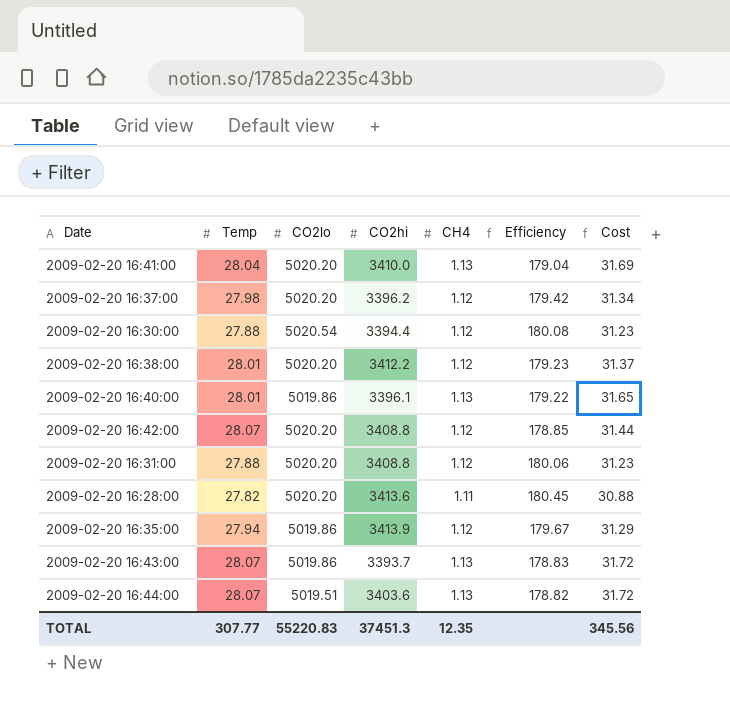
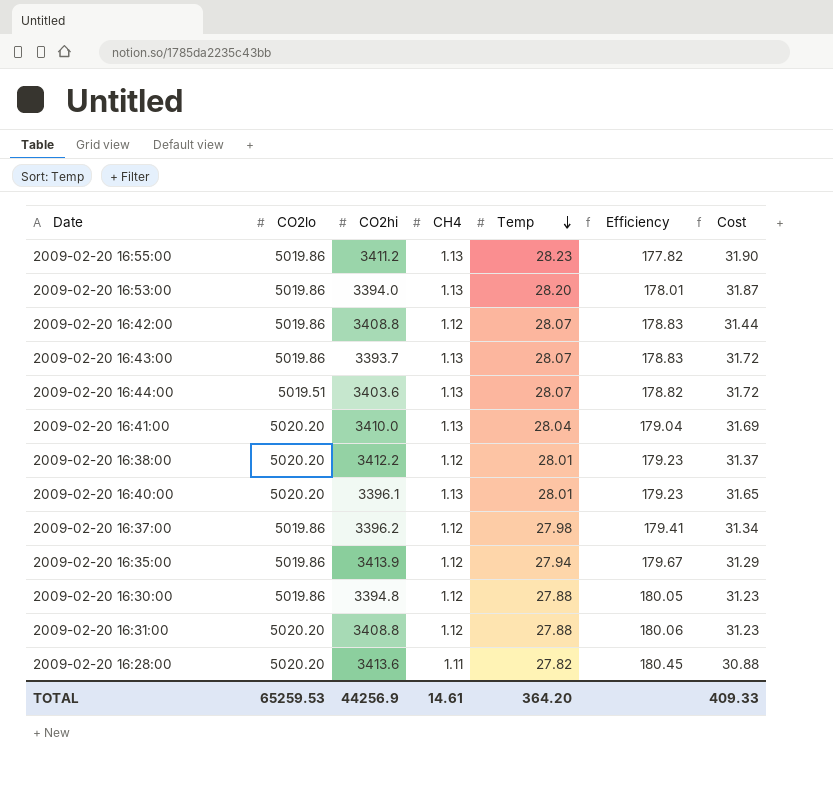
row order: none -> Temp descending
column Temp | position: 2 -> 5
row 2009-02-20 16:55:00: none -> 5019.86 | 3411.2 | 1.13 | 28.23 | 177.82 | 31.90
row 2009-02-20 16:53:00: none -> 5019.86 | 3394.0 | 1.13 | 28.20 | 178.01 | 31.87
2009-02-20 16:42:00 | CO2lo: 5020.20 -> 5019.86
2009-02-20 16:42:00 | Efficiency: 178.85 -> 178.83
2009-02-20 16:40:00 | CO2lo: 5019.86 -> 5020.20
2009-02-20 16:40:00 | Efficiency: 179.22 -> 179.23
2009-02-20 16:37:00 | CO2lo: 5020.20 -> 5019.86
2009-02-20 16:37:00 | Efficiency: 179.42 -> 179.41
2009-02-20 16:30:00 | CO2lo: 5020.54 -> 5019.86
2009-02-20 16:30:00 | CO2hi: 3394.4 -> 3394.8
2009-02-20 16:30:00 | Efficiency: 180.08 -> 180.05
TOTAL | CO2lo: 55220.83 -> 65259.53
TOTAL | CO2hi: 37451.3 -> 44256.9
TOTAL | CH4: 12.35 -> 14.61
TOTAL | Temp: 307.77 -> 364.20
TOTAL | Cost: 345.56 -> 409.33

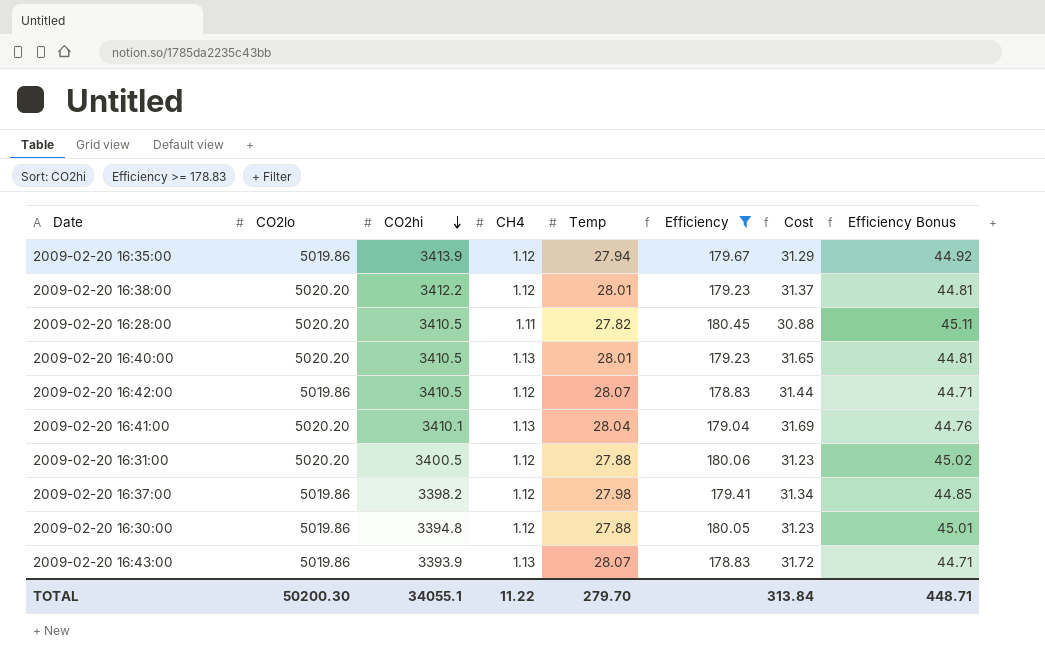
filter: none -> Efficiency >= 178.83
row order: Temp descending -> CO2hi descending
column Efficiency Bonus | formula: none -> [Efficiency] * 0.25
2009-02-20 16:28:00 | CO2hi: 3413.6 -> 3410.5
2009-02-20 16:40:00 | CO2hi: 3396.1 -> 3410.5
2009-02-20 16:42:00 | CO2hi: 3408.8 -> 3410.5
2009-02-20 16:41:00 | CO2hi: 3410.0 -> 3410.1
2009-02-20 16:31:00 | CO2hi: 3408.8 -> 3400.5
2009-02-20 16:37:00 | CO2hi: 3396.2 -> 3398.2
2009-02-20 16:43:00 | CO2hi: 3393.7 -> 3393.9
TOTAL | CO2lo: 65259.53 -> 50200.30
TOTAL | CO2hi: 44256.9 -> 34055.1
TOTAL | CH4: 14.61 -> 11.22
TOTAL | Temp: 364.20 -> 279.70
TOTAL | Cost: 409.33 -> 313.84

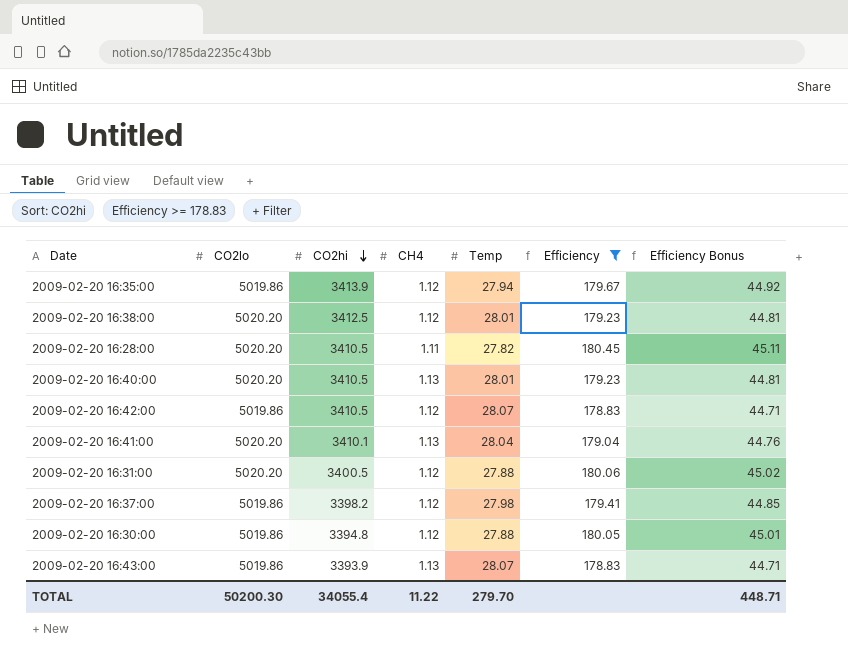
column Cost | formula: [CH4] * [Temp] -> none
2009-02-20 16:38:00 | CO2hi: 3412.2 -> 3412.5
TOTAL | CO2hi: 34055.1 -> 34055.4

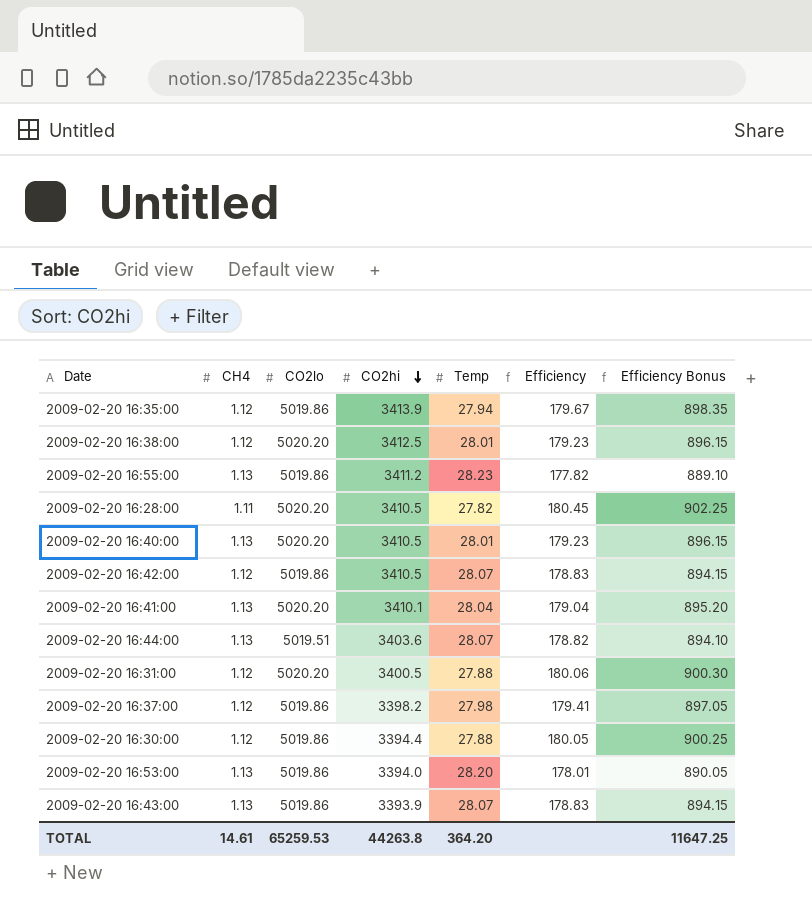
filter: Efficiency >= 178.83 -> none
column CH4 | position: 4 -> 2
column Efficiency Bonus | formula: [Efficiency] * 0.25 -> [Efficiency] * 5
2009-02-20 16:30:00 | CO2hi: 3394.8 -> 3394.4
TOTAL | CH4: 11.22 -> 14.61
TOTAL | CO2lo: 50200.30 -> 65259.53
TOTAL | CO2hi: 34055.4 -> 44263.8
TOTAL | Temp: 279.70 -> 364.20
TOTAL | Efficiency Bonus: 448.71 -> 11647.25

